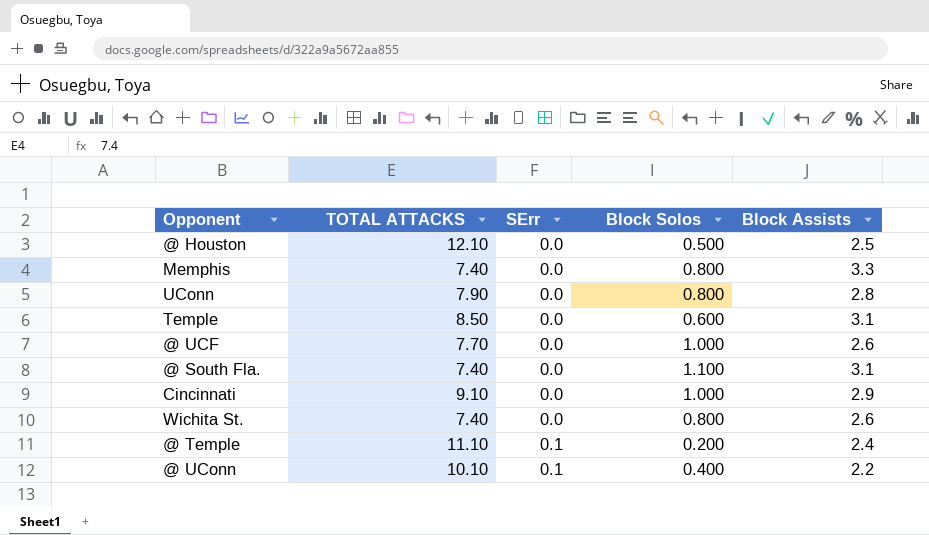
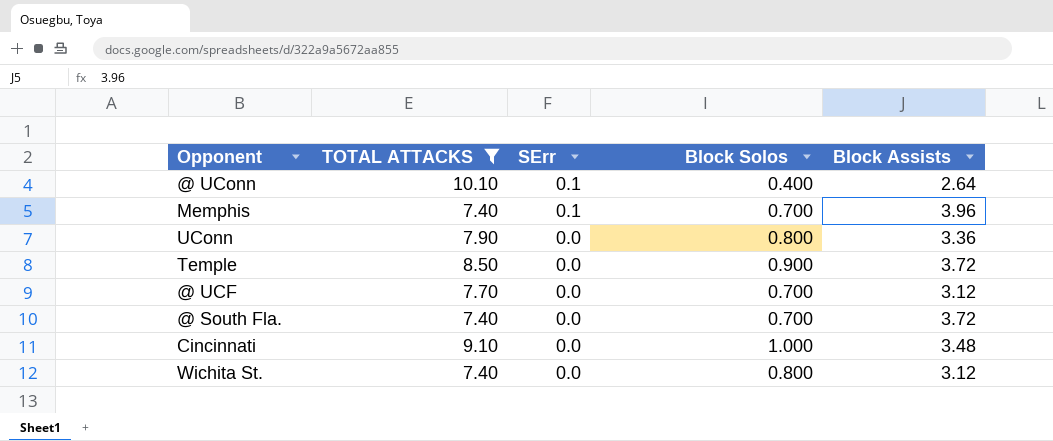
filter: none -> TOTAL ATTACKS <= 10.10
row order: SErr ascending -> SErr descending
@ UConn | Block Assists: 2.2 -> 2.64
Memphis | SErr: 0.0 -> 0.1
Memphis | Block Solos: 0.800 -> 0.700
Memphis | Block Assists: 3.3 -> 3.96
UConn | Block Assists: 2.8 -> 3.36
Temple | Block Solos: 0.600 -> 0.900
Temple | Block Assists: 3.1 -> 3.72
@ UCF | Block Solos: 1.000 -> 0.700
@ UCF | Block Assists: 2.6 -> 3.12
@ South Fla. | Block Solos: 1.100 -> 0.700
@ South Fla. | Block Assists: 3.1 -> 3.72
Cincinnati | Block Assists: 2.9 -> 3.48
Wichita St. | Block Assists: 2.6 -> 3.12

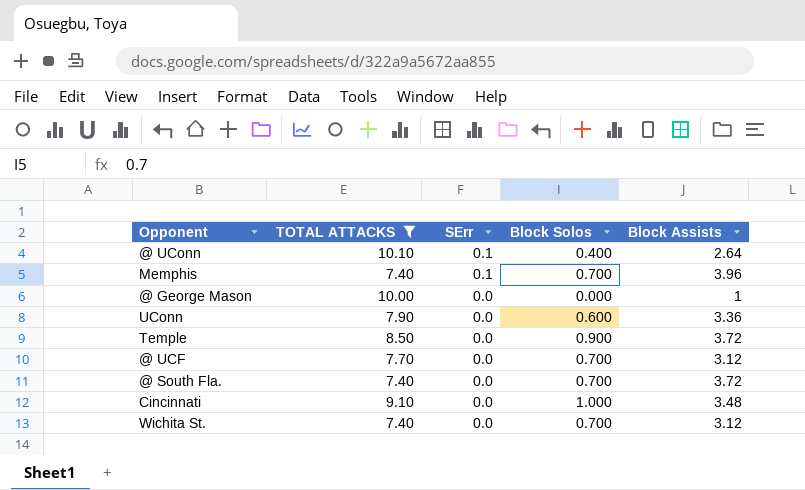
row @ George Mason: none -> 10.00 | 0.0 | 0.000 | 1
UConn | Block Solos: 0.800 -> 0.600
Wichita St. | Block Solos: 0.800 -> 0.700

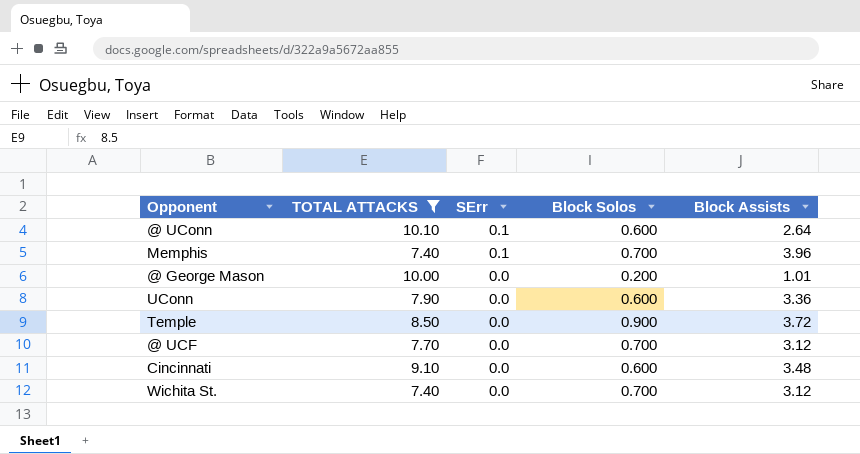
row @ South Fla.: 7.40 | 0.0 | 0.700 | 3.72 -> none
@ UConn | Block Solos: 0.400 -> 0.600
@ George Mason | Block Solos: 0.000 -> 0.200
@ George Mason | Block Assists: 1 -> 1.01
Cincinnati | Block Solos: 1.000 -> 0.600

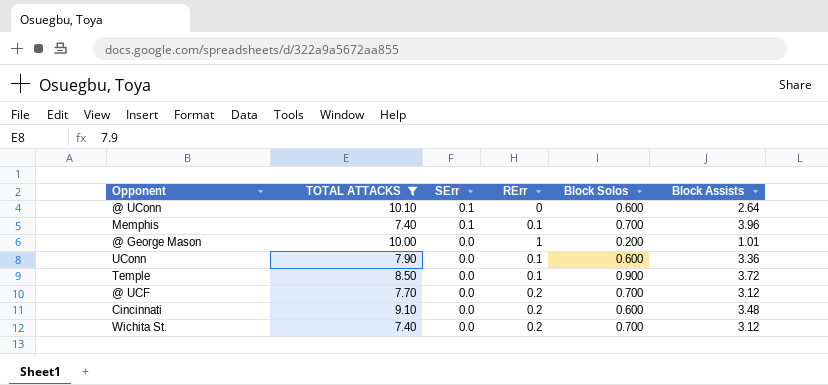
column RErr | position: none -> 4

